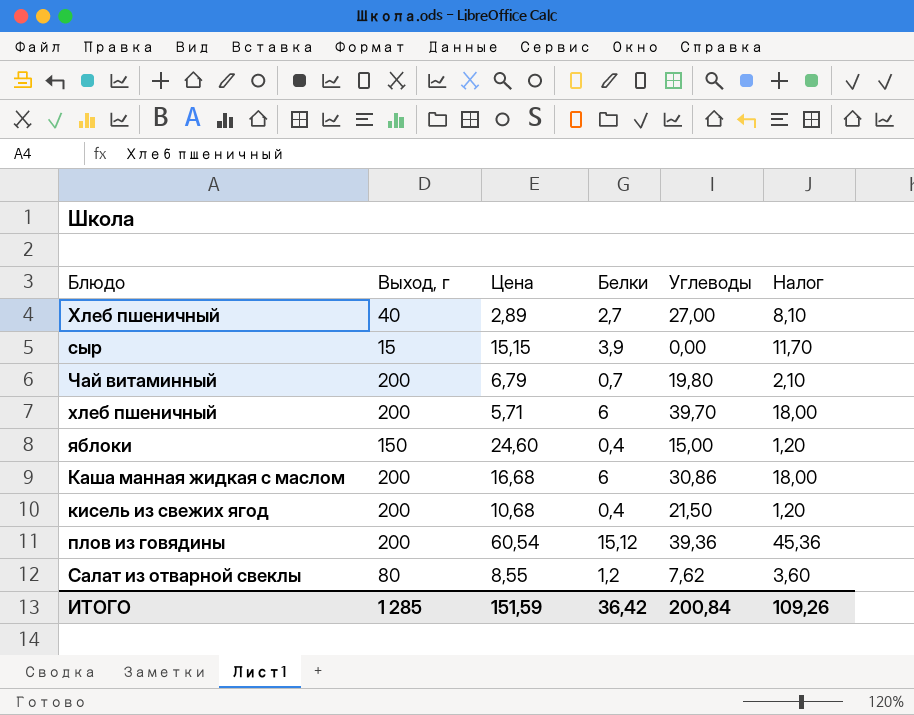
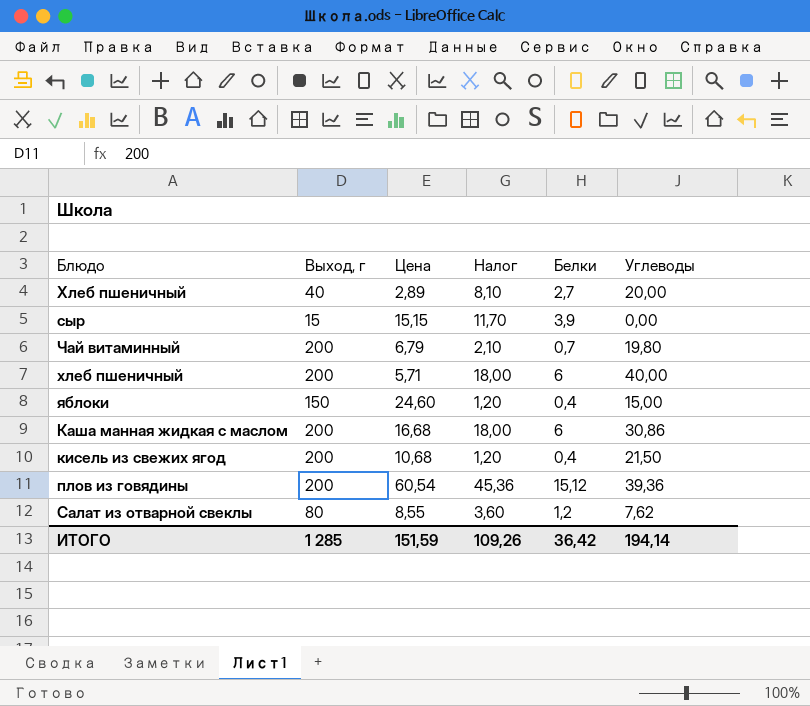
column Налог | position: 6 -> 4
Хлеб пшеничный | Углеводы: 27,00 -> 20,00
хлеб пшеничный | Углеводы: 39,70 -> 40,00
ИТОГО | Углеводы: 200,84 -> 194,14

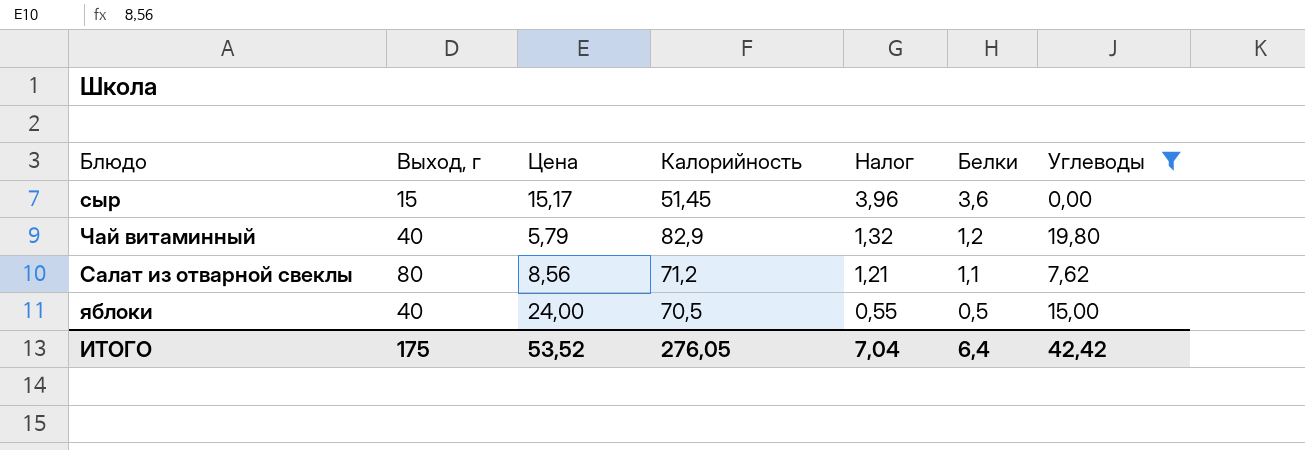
filter: none -> Углеводы <= 19,80
row order: none -> Налог descending
column Калорийность | position: none -> 4
column Налог | formula: [Белки] * 3 -> [Белки] * 1,1
сыр | Цена: 15,15 -> 15,17
сыр | Белки: 3,9 -> 3,6
Чай витаминный | Выход, г: 200 -> 40
Чай витаминный | Цена: 6,79 -> 5,79
Чай витаминный | Белки: 0,7 -> 1,2
Салат из отварной свеклы | Цена: 8,55 -> 8,56
Салат из отварной свеклы | Белки: 1,2 -> 1,1
яблоки | Выход, г: 150 -> 40
яблоки | Цена: 24,60 -> 24,00
яблоки | Белки: 0,4 -> 0,5
ИТОГО | Выход, г: 1 285 -> 175
ИТОГО | Цена: 151,59 -> 53,52
ИТОГО | Налог: 109,26 -> 7,04
ИТОГО | Белки: 36,42 -> 6,4
ИТОГО | Углеводы: 194,14 -> 42,42

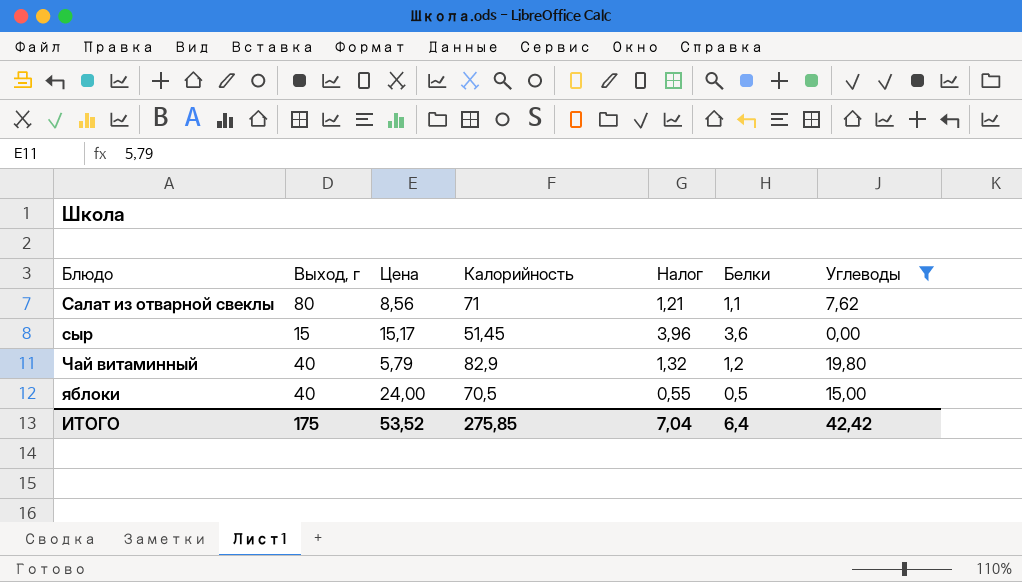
row order: Налог descending -> Блюдо ascending
Салат из отварной свеклы | Калорийность: 71,2 -> 71
ИТОГО | Калорийность: 276,05 -> 275,85

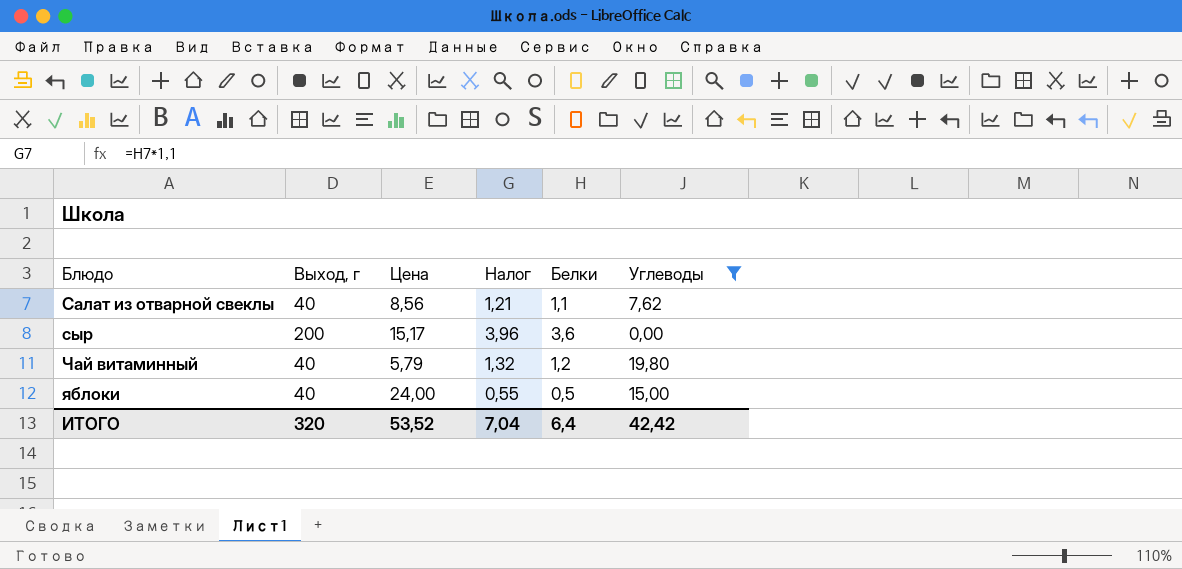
column Калорийность | position: 4 -> none
Салат из отварной свеклы | Выход, г: 80 -> 40
сыр | Выход, г: 15 -> 200
ИТОГО | Выход, г: 175 -> 320

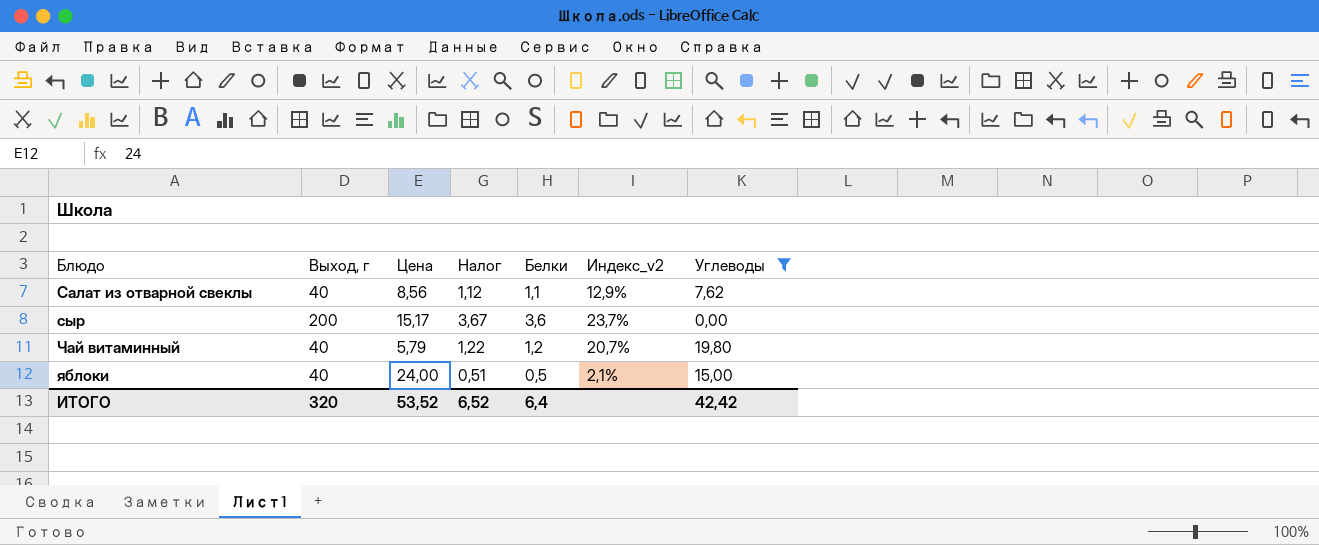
column Налог | formula: [Белки] * 1,1 -> [Белки] * 1,02
column Индекс_v2 | formula: none -> [Белки] / [Цена]
ИТОГО | Налог: 7,04 -> 6,52

